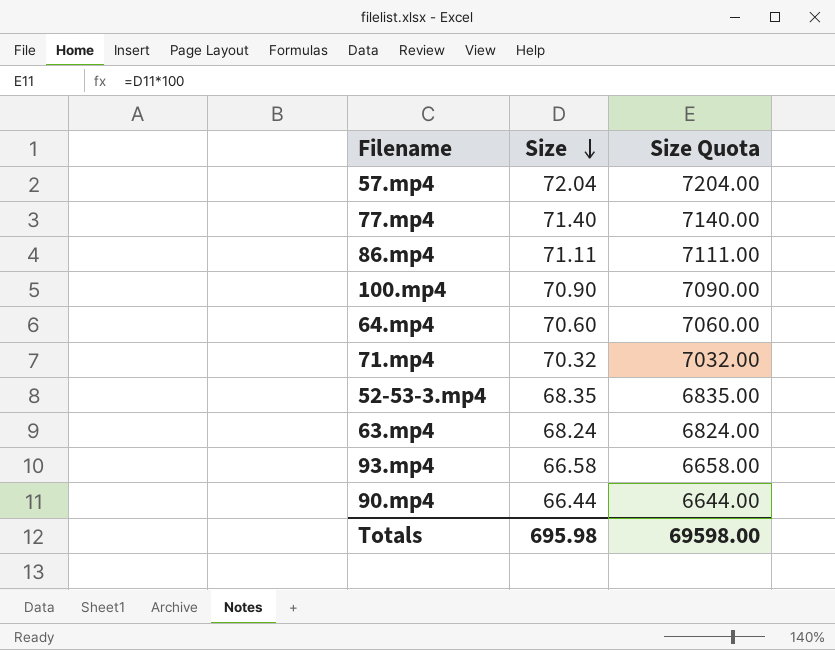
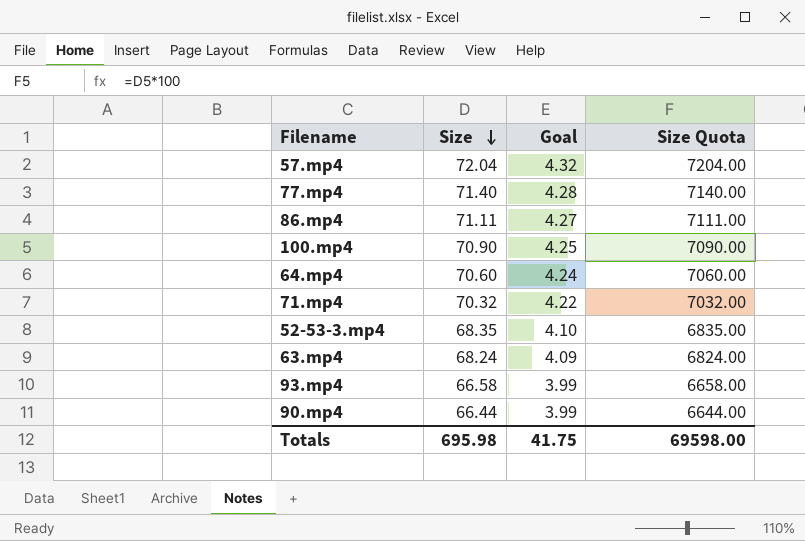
column Goal | formula: none -> [Size] * 0.06

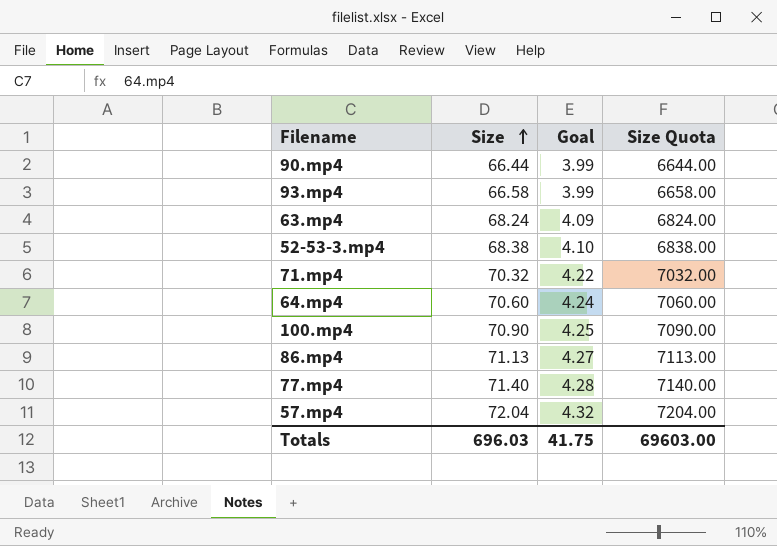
row order: Size descending -> Size ascending
52-53-3.mp4 | Size: 68.35 -> 68.38
52-53-3.mp4 | Size Quota: 6835.00 -> 6838.00
86.mp4 | Size: 71.11 -> 71.13
86.mp4 | Size Quota: 7111.00 -> 7113.00
Totals | Size: 695.98 -> 696.03
Totals | Size Quota: 69598.00 -> 69603.00

